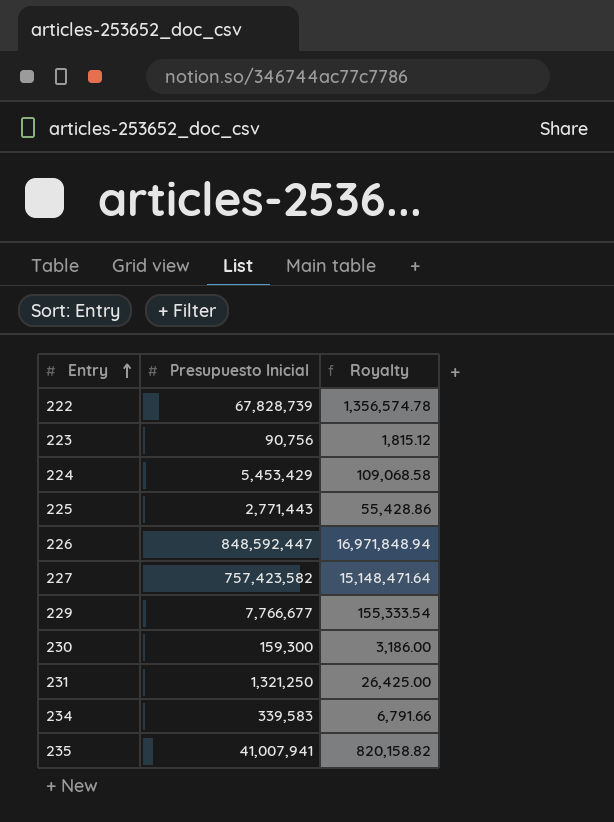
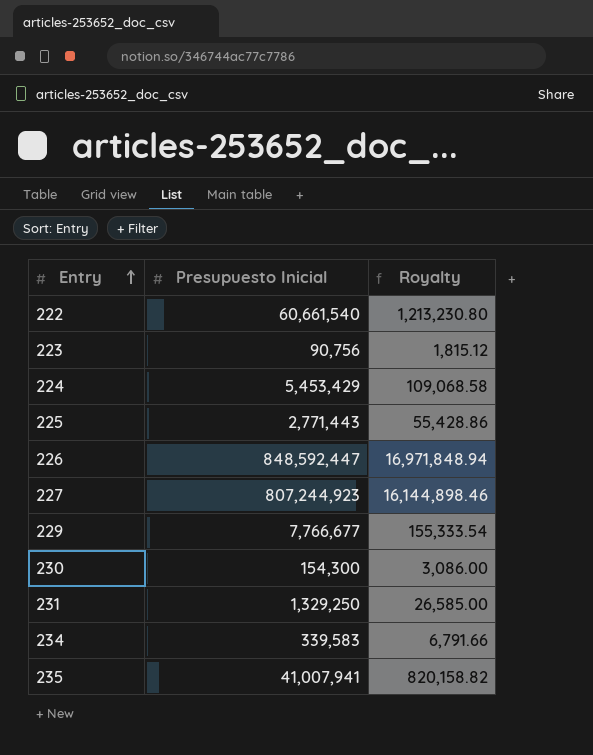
222 | Presupuesto Inicial: 67,828,739 -> 60,661,540
222 | Royalty: 1,356,574.78 -> 1,213,230.80
227 | Presupuesto Inicial: 757,423,582 -> 807,244,923
227 | Royalty: 15,148,471.64 -> 16,144,898.46
230 | Presupuesto Inicial: 159,300 -> 154,300
230 | Royalty: 3,186.00 -> 3,086.00
231 | Presupuesto Inicial: 1,321,250 -> 1,329,250
231 | Royalty: 26,425.00 -> 26,585.00

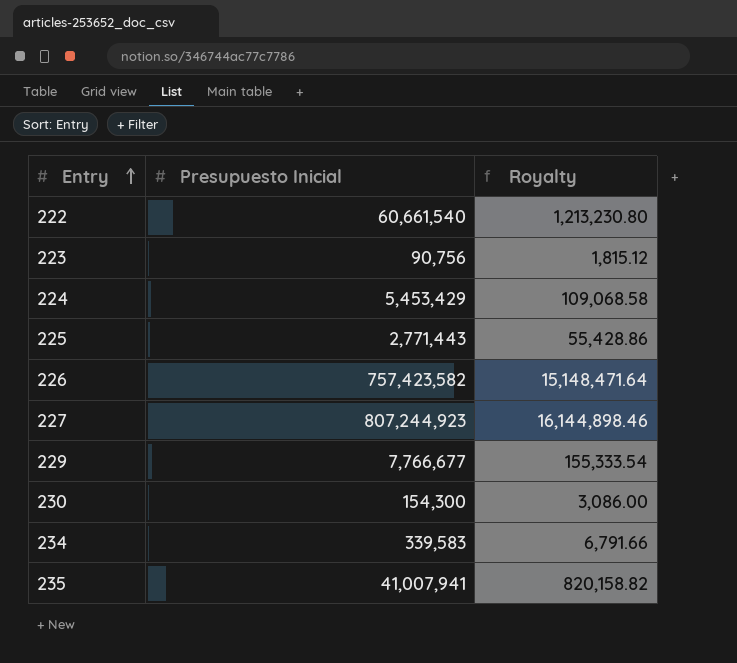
row 231: 1,329,250 | 26,585.00 -> none
226 | Presupuesto Inicial: 848,592,447 -> 757,423,582
226 | Royalty: 16,971,848.94 -> 15,148,471.64

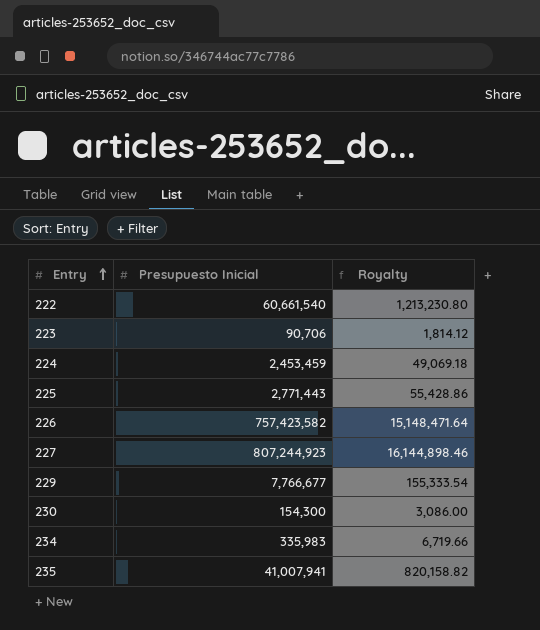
223 | Presupuesto Inicial: 90,756 -> 90,706
223 | Royalty: 1,815.12 -> 1,814.12
224 | Presupuesto Inicial: 5,453,429 -> 2,453,459
224 | Royalty: 109,068.58 -> 49,069.18
234 | Presupuesto Inicial: 339,583 -> 335,983
234 | Royalty: 6,791.66 -> 6,719.66

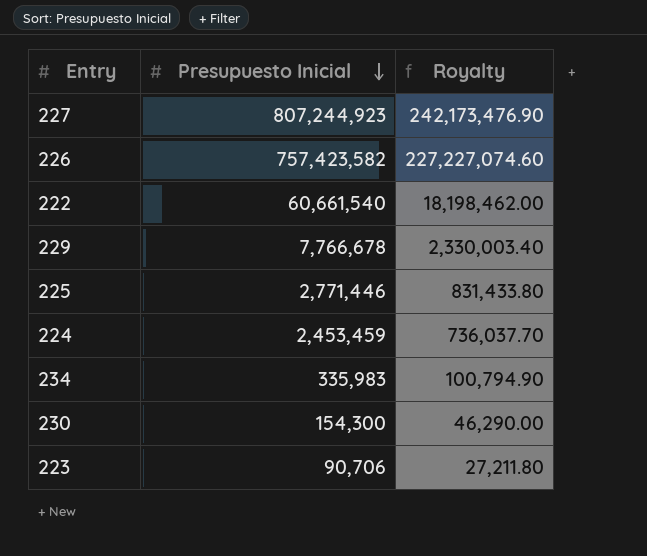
row order: Entry ascending -> Presupuesto Inicial descending
column Royalty | formula: [Presupuesto Inicial] * 0.02 -> [Presupuesto Inicial] * 0.3
row 235: 41,007,941 | 820,158.82 -> none
229 | Presupuesto Inicial: 7,766,677 -> 7,766,678
225 | Presupuesto Inicial: 2,771,443 -> 2,771,446

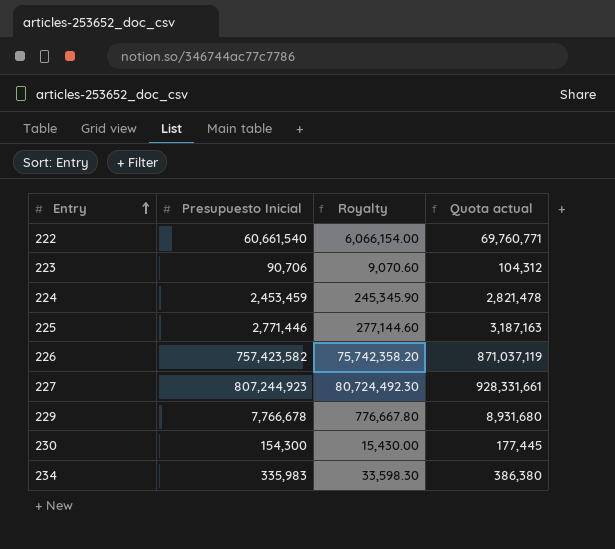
row order: Presupuesto Inicial descending -> Entry ascending
column Royalty | formula: [Presupuesto Inicial] * 0.3 -> [Presupuesto Inicial] * 0.1
column Quota actual | formula: none -> [Presupuesto Inicial] * 1.15

